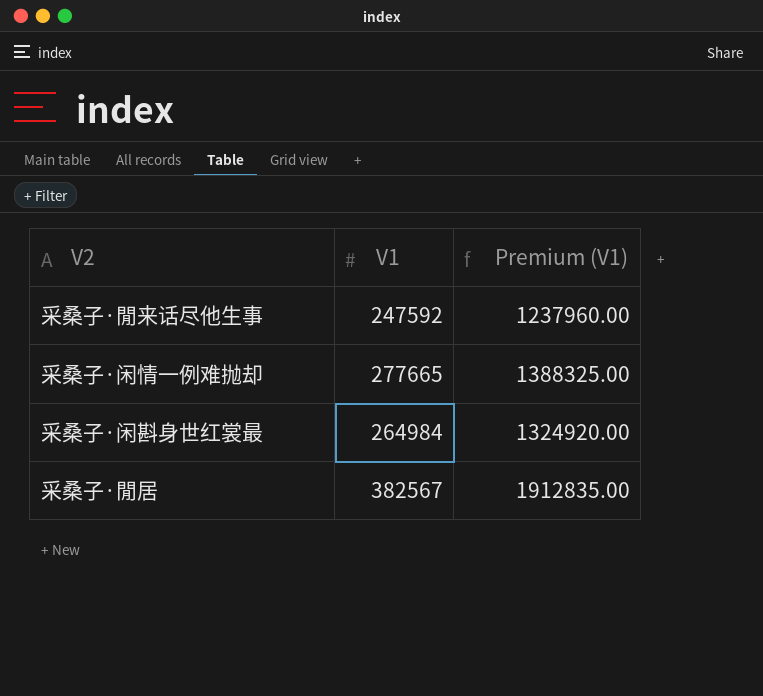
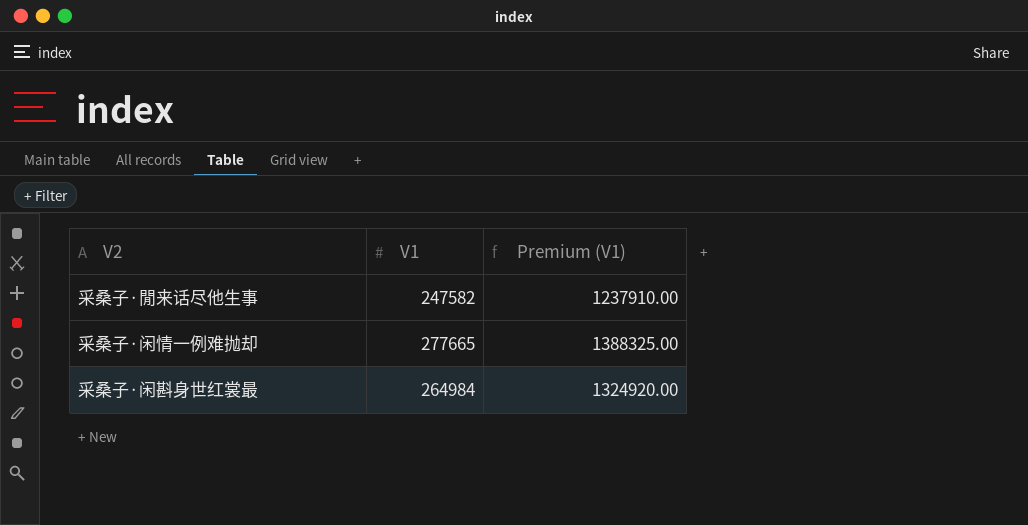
row 采桑子·閒居: 382567 | 1912835.00 -> none
采桑子·閒来话尽他生事 | V1: 247592 -> 247582
采桑子·閒来话尽他生事 | Premium (V1): 1237960.00 -> 1237910.00

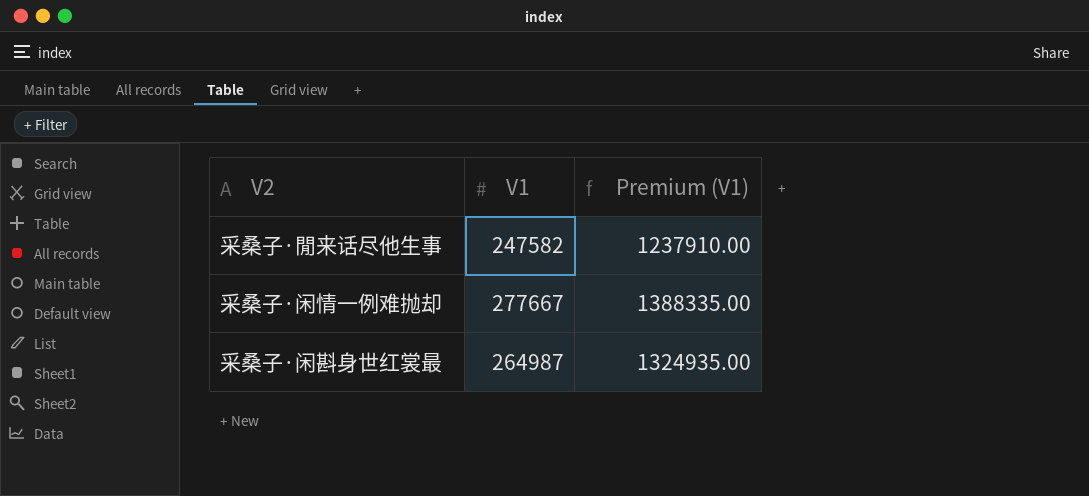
采桑子·闲情一例难抛却 | V1: 277665 -> 277667
采桑子·闲情一例难抛却 | Premium (V1): 1388325.00 -> 1388335.00
采桑子·闲斟身世红裳最 | V1: 264984 -> 264987
采桑子·闲斟身世红裳最 | Premium (V1): 1324920.00 -> 1324935.00

